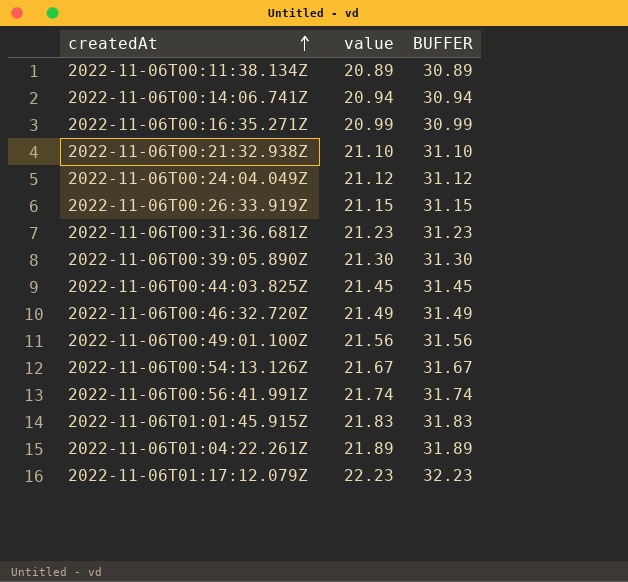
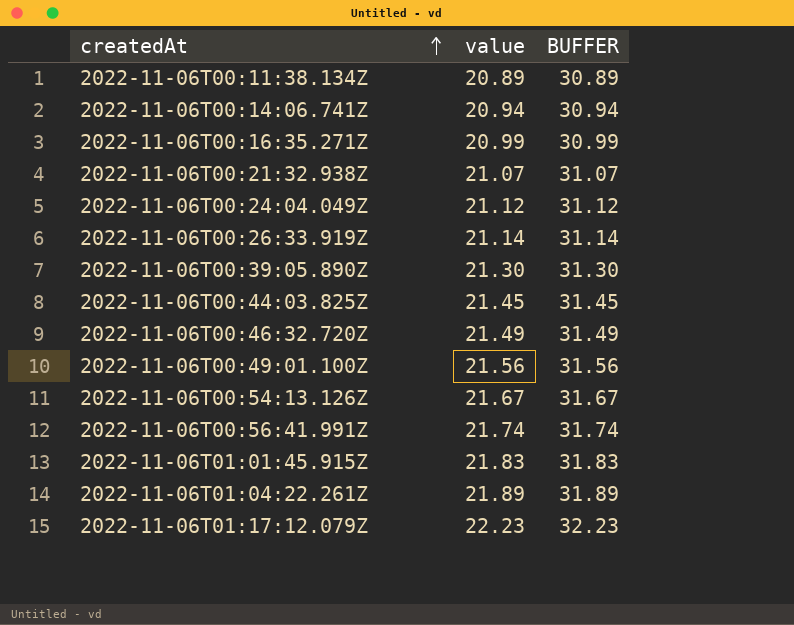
row 2022-11-06T00:31:36.681Z: 21.23 | 31.23 -> none
2022-11-06T00:21:32.938Z | value: 21.10 -> 21.07
2022-11-06T00:21:32.938Z | BUFFER: 31.10 -> 31.07
2022-11-06T00:26:33.919Z | value: 21.15 -> 21.14
2022-11-06T00:26:33.919Z | BUFFER: 31.15 -> 31.14

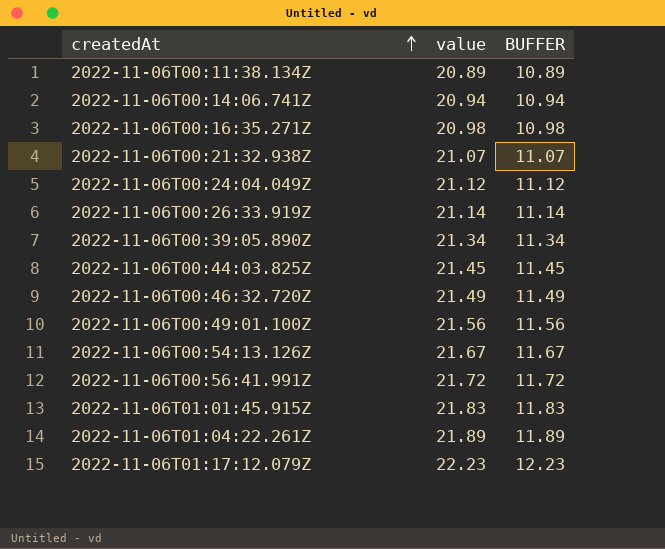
column BUFFER | formula: [value] + 10 -> [value] - 10
2022-11-06T00:16:35.271Z | value: 20.99 -> 20.98
2022-11-06T00:39:05.890Z | value: 21.30 -> 21.34
2022-11-06T00:56:41.991Z | value: 21.74 -> 21.72

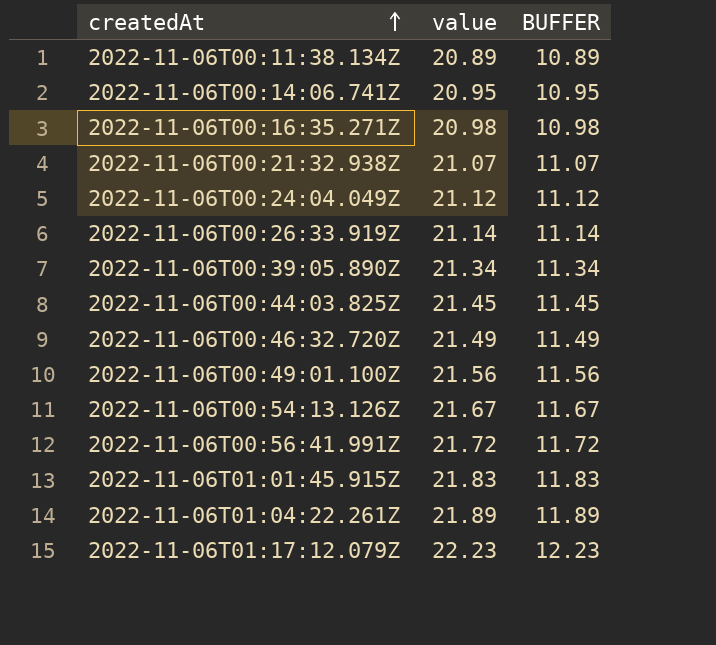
2022-11-06T00:14:06.741Z | value: 20.94 -> 20.95
2022-11-06T00:14:06.741Z | BUFFER: 10.94 -> 10.95

